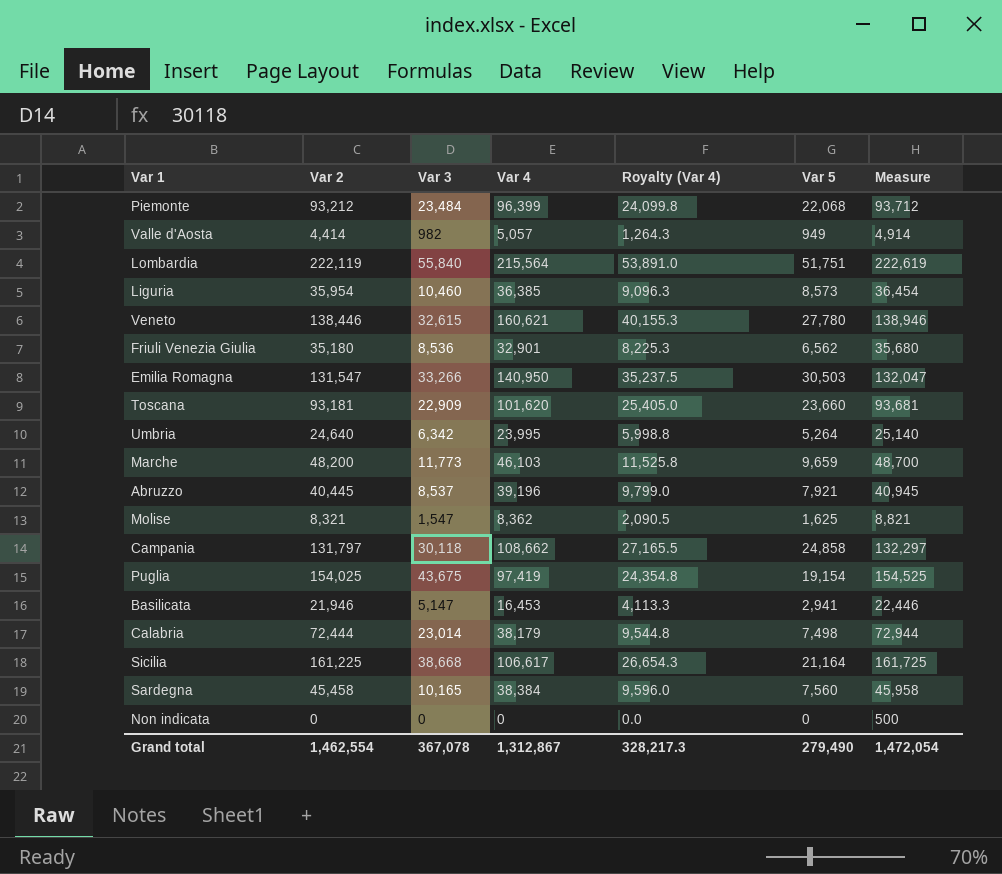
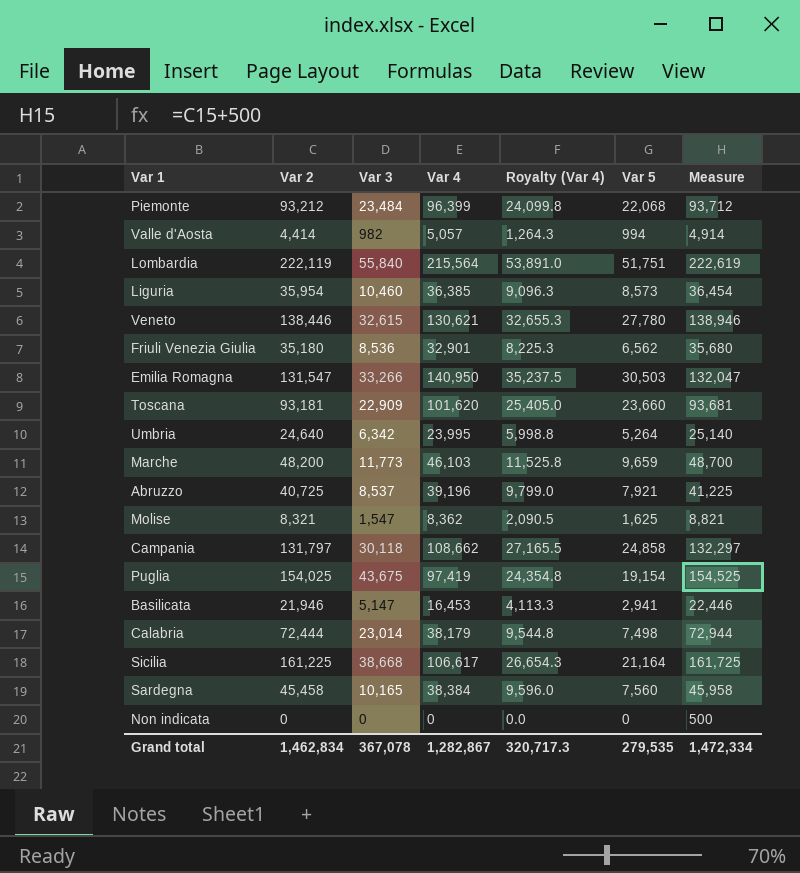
Valle d'Aosta | Var 5: 949 -> 994
Veneto | Var 4: 160,621 -> 130,621
Veneto | Royalty (Var 4): 40,155.3 -> 32,655.3
Abruzzo | Var 2: 40,445 -> 40,725
Abruzzo | Measure: 40,945 -> 41,225
Grand total | Var 2: 1,462,554 -> 1,462,834
Grand total | Var 4: 1,312,867 -> 1,282,867
Grand total | Royalty (Var 4): 328,217.3 -> 320,717.3
Grand total | Var 5: 279,490 -> 279,535
Grand total | Measure: 1,472,054 -> 1,472,334

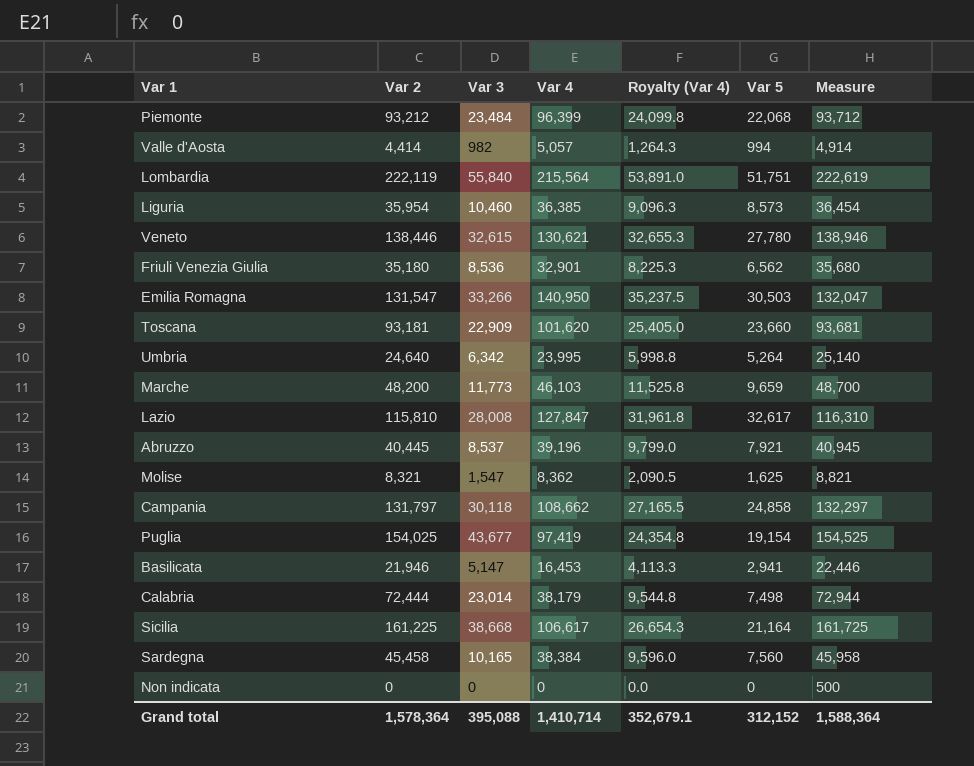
row Lazio: none -> 115,810 | 28,008 | 127,847 | 31,961.8 | 32,617 | 116,310
Abruzzo | Var 2: 40,725 -> 40,445
Abruzzo | Measure: 41,225 -> 40,945
Puglia | Var 3: 43,675 -> 43,677
Grand total | Var 2: 1,462,834 -> 1,578,364
Grand total | Var 3: 367,078 -> 395,088
Grand total | Var 4: 1,282,867 -> 1,410,714
Grand total | Royalty (Var 4): 320,717.3 -> 352,679.1
Grand total | Var 5: 279,535 -> 312,152
Grand total | Measure: 1,472,334 -> 1,588,364

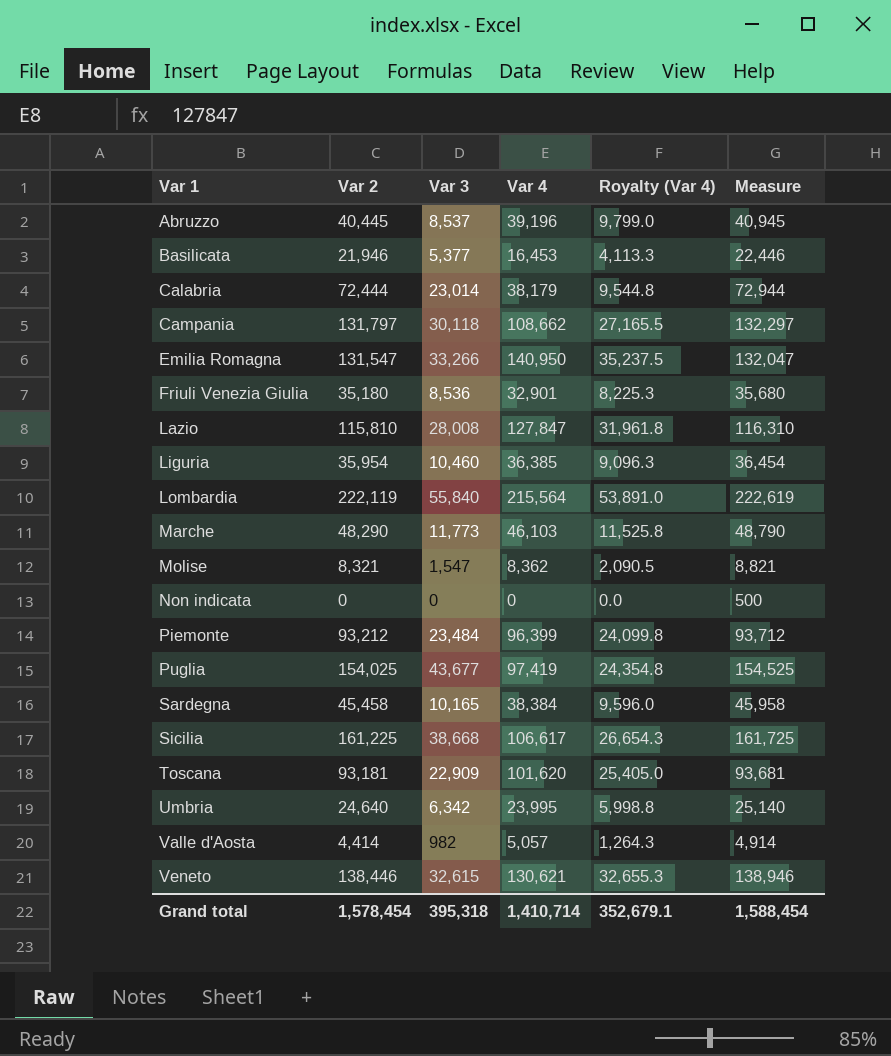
row order: none -> Var 1 ascending
column Var 5 | position: 6 -> none
Basilicata | Var 3: 5,147 -> 5,377
Marche | Var 2: 48,200 -> 48,290
Marche | Measure: 48,700 -> 48,790
Grand total | Var 2: 1,578,364 -> 1,578,454
Grand total | Var 3: 395,088 -> 395,318
Grand total | Measure: 1,588,364 -> 1,588,454

